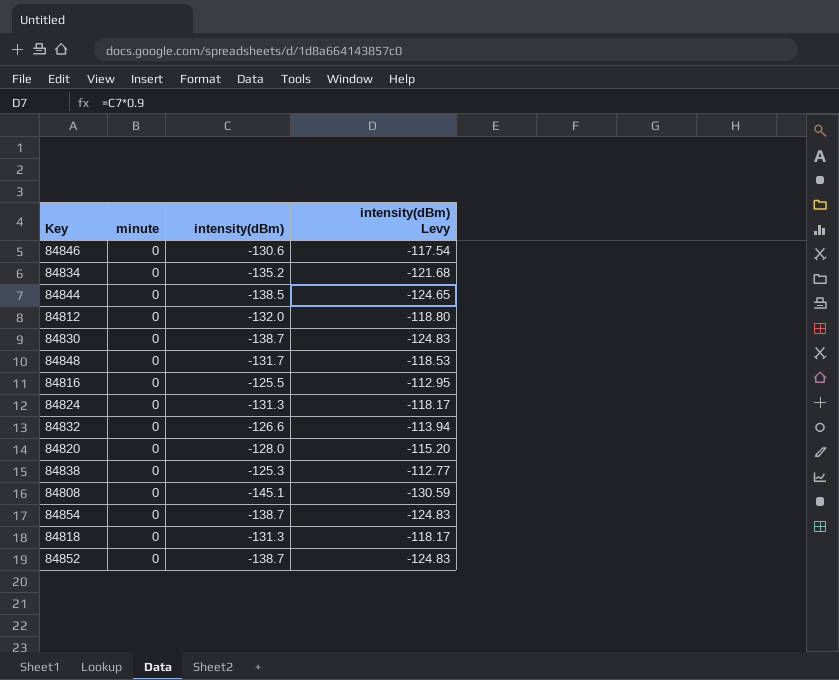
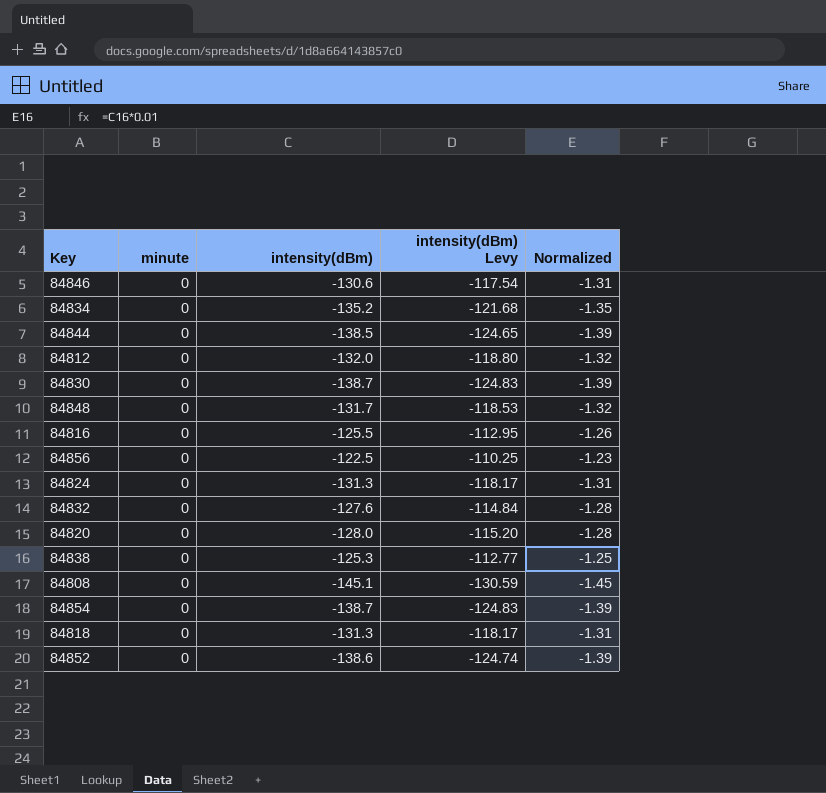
column Normalized | formula: none -> [intensity(dBm)] * 0.01
row 84856: none -> 0 | -122.5 | -110.25 | -1.23
84832 | intensity(dBm): -126.6 -> -127.6
84832 | intensity(dBm) Levy: -113.94 -> -114.84
84852 | intensity(dBm): -138.7 -> -138.6
84852 | intensity(dBm) Levy: -124.83 -> -124.74

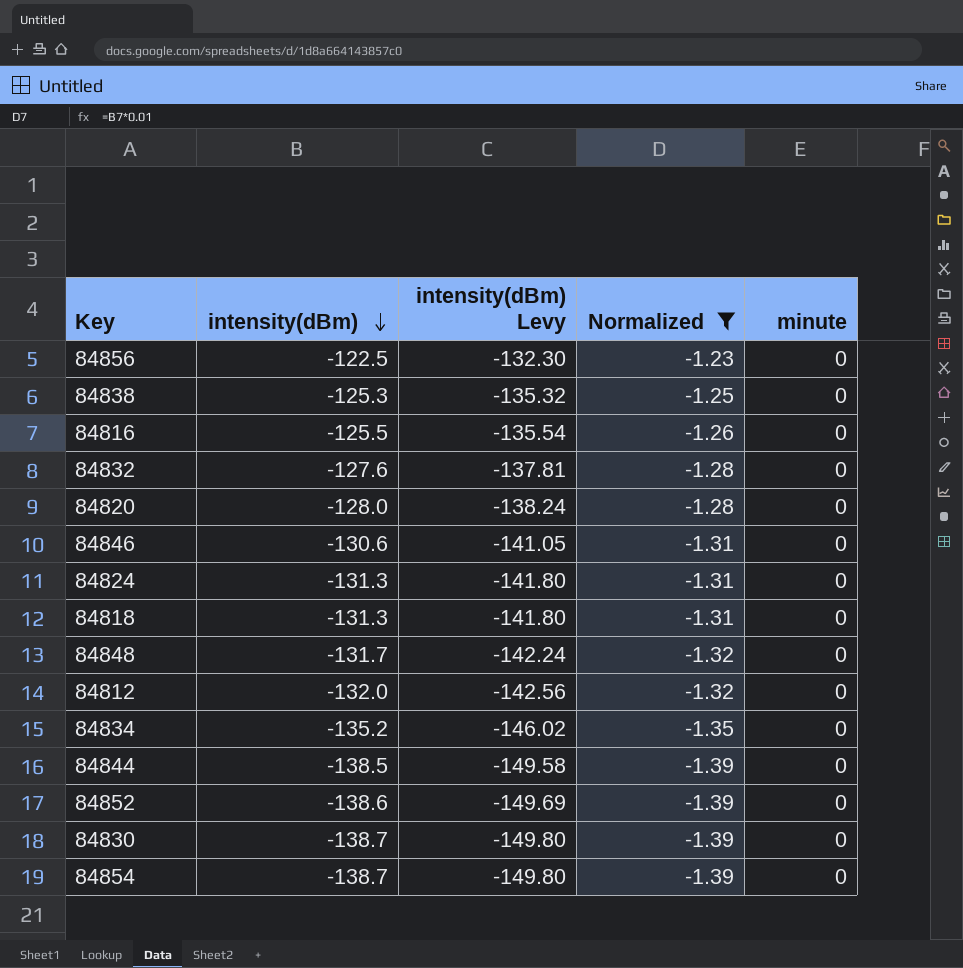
filter: none -> Normalized != -1.45
row order: none -> intensity(dBm) descending
column intensity(dBm) Levy | formula: [intensity(dBm)] * 0.9 -> [intensity(dBm)] * 1.08
column minute | position: 2 -> 5

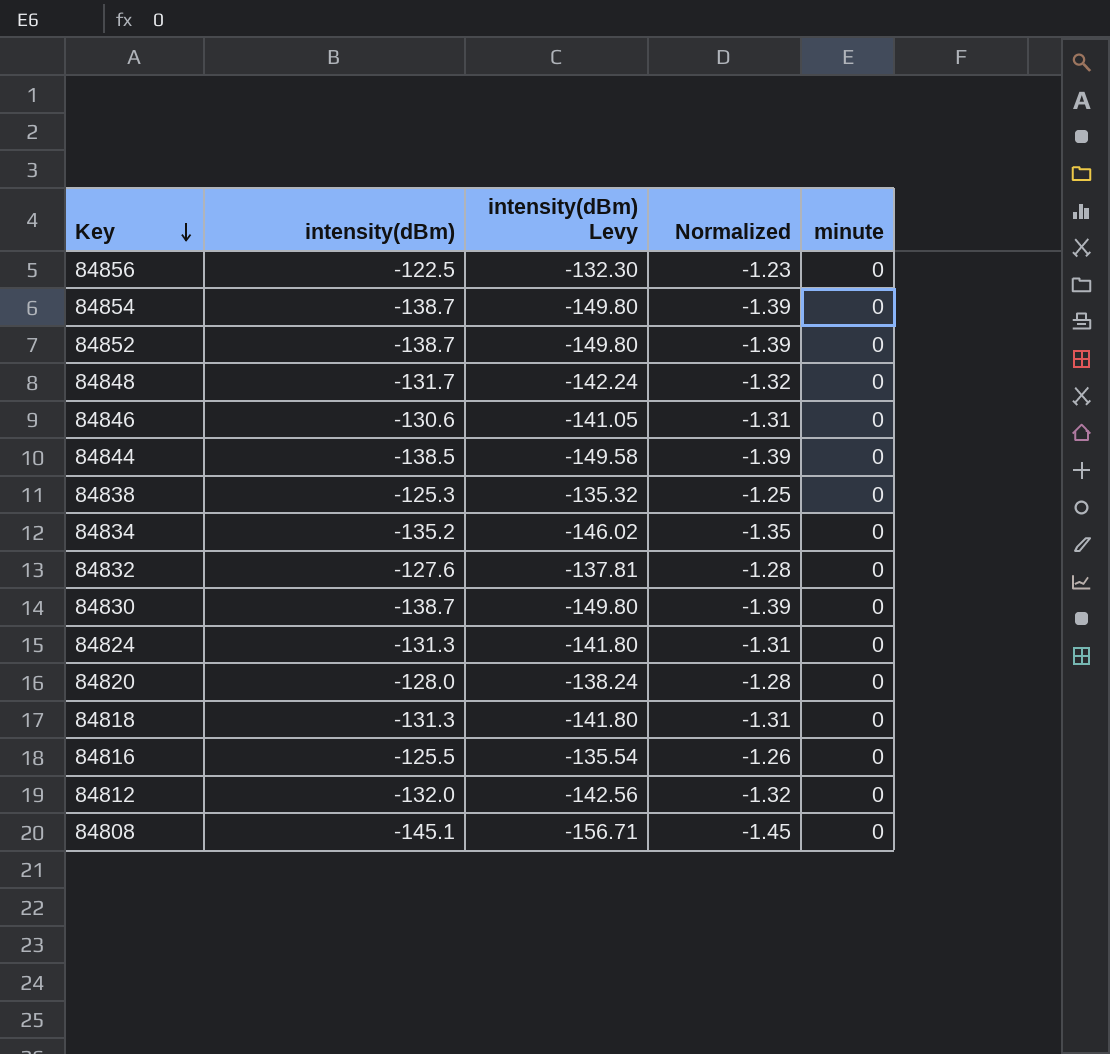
filter: Normalized != -1.45 -> none
row order: intensity(dBm) descending -> Key descending
84852 | intensity(dBm): -138.6 -> -138.7
84852 | intensity(dBm) Levy: -149.69 -> -149.80

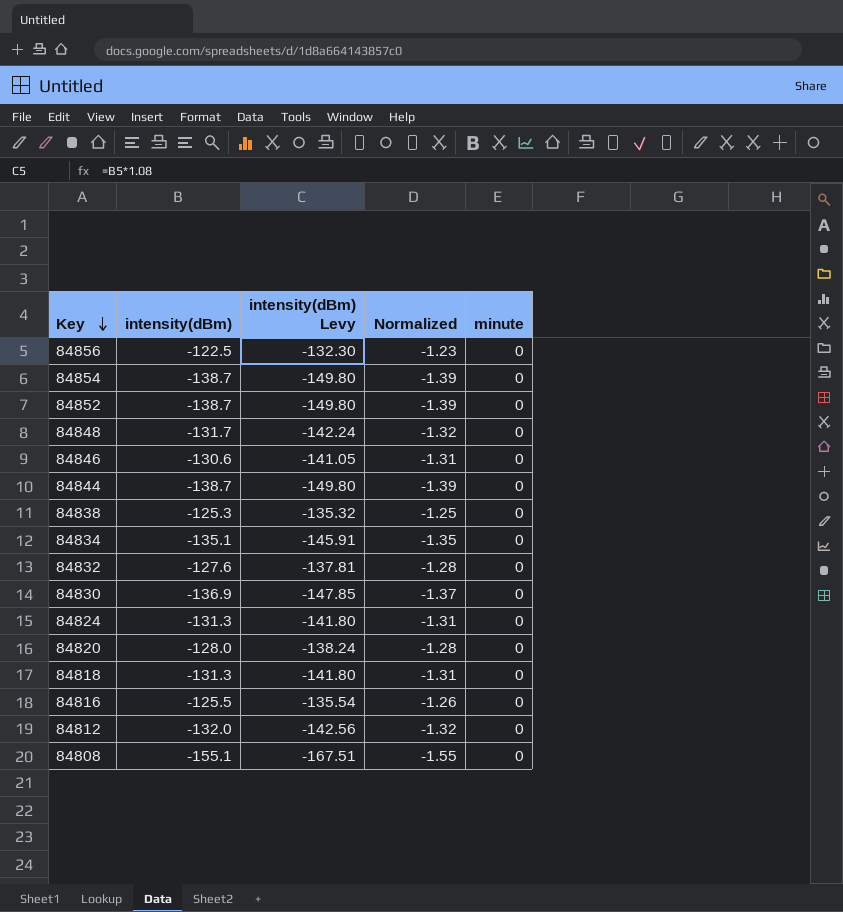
84844 | intensity(dBm): -138.5 -> -138.7
84844 | intensity(dBm) Levy: -149.58 -> -149.80
84834 | intensity(dBm): -135.2 -> -135.1
84834 | intensity(dBm) Levy: -146.02 -> -145.91
84830 | intensity(dBm): -138.7 -> -136.9
84830 | intensity(dBm) Levy: -149.80 -> -147.85
84830 | Normalized: -1.39 -> -1.37
84808 | intensity(dBm): -145.1 -> -155.1
84808 | intensity(dBm) Levy: -156.71 -> -167.51
84808 | Normalized: -1.45 -> -1.55

